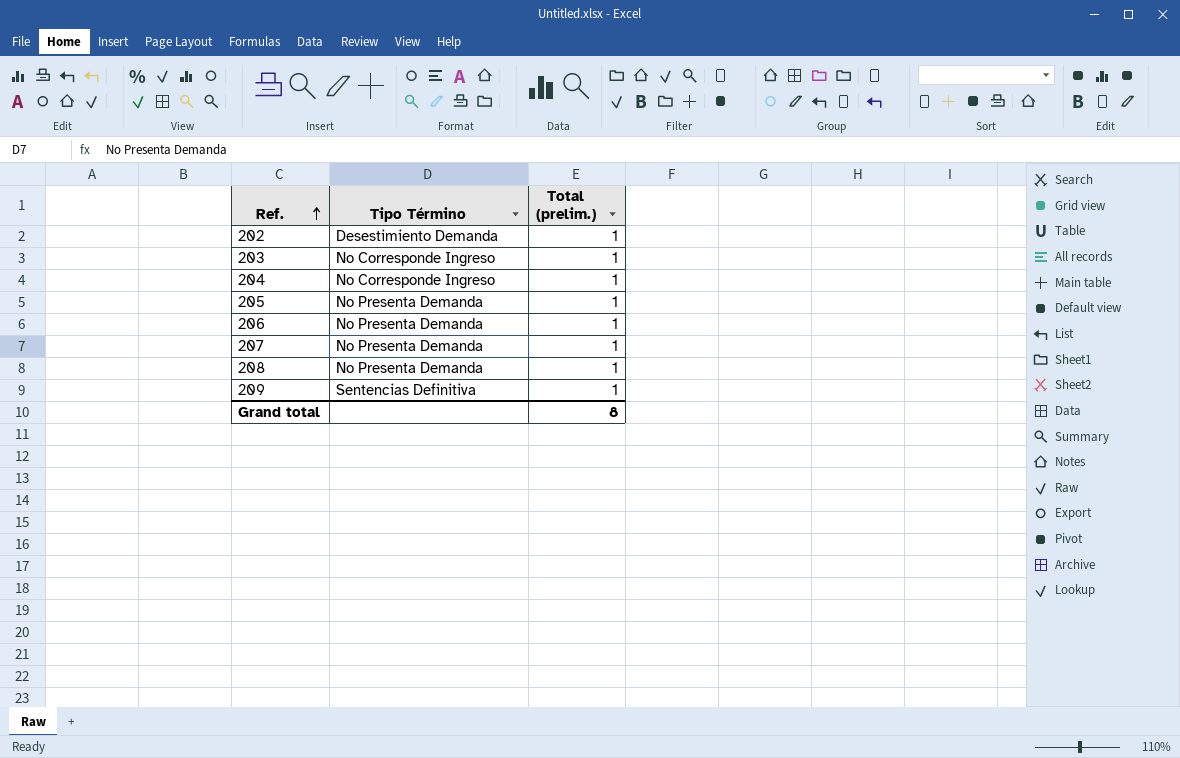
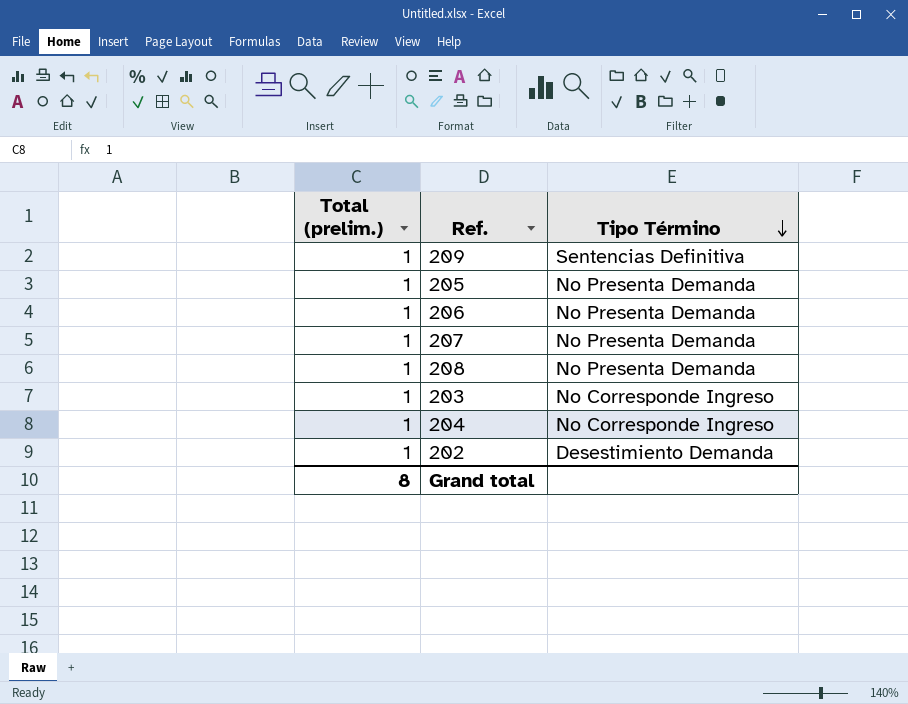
row order: Ref. ascending -> Tipo Término descending
column Total (prelim.) | position: 3 -> 1

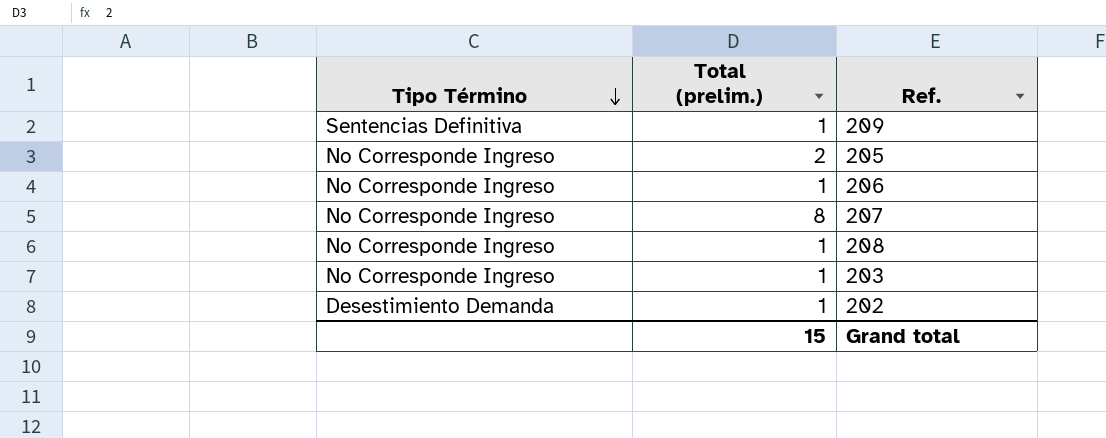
column Tipo Término | position: 3 -> 1
row 204: 1 | No Corresponde Ingreso -> none
205 | Tipo Término: No Presenta Demanda -> No Corresponde Ingreso
205 | Total (prelim.): 1 -> 2
206 | Tipo Término: No Presenta Demanda -> No Corresponde Ingreso
207 | Tipo Término: No Presenta Demanda -> No Corresponde Ingreso
207 | Total (prelim.): 1 -> 8
208 | Tipo Término: No Presenta Demanda -> No Corresponde Ingreso
Grand total | Total (prelim.): 8 -> 15

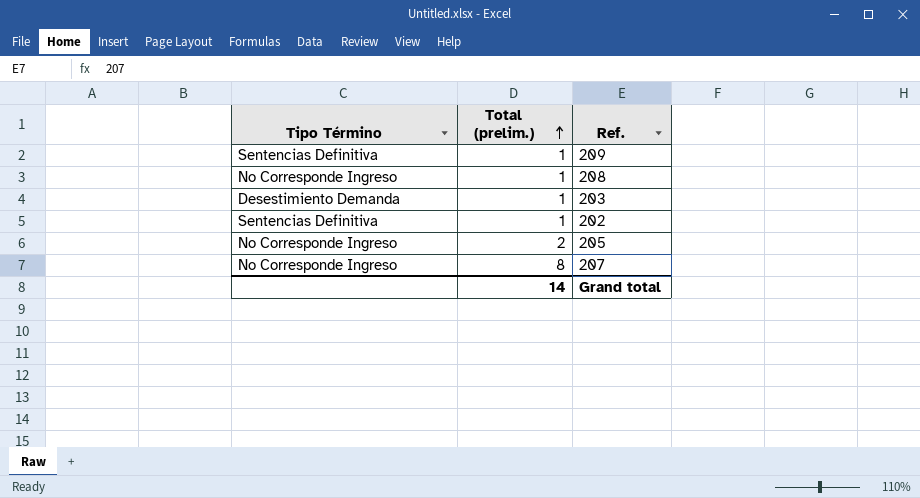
row order: Tipo Término descending -> Total (prelim.) ascending
row 206: No Corresponde Ingreso | 1 -> none
203 | Tipo Término: No Corresponde Ingreso -> Desestimiento Demanda
202 | Tipo Término: Desestimiento Demanda -> Sentencias Definitiva
Grand total | Total (prelim.): 15 -> 14

